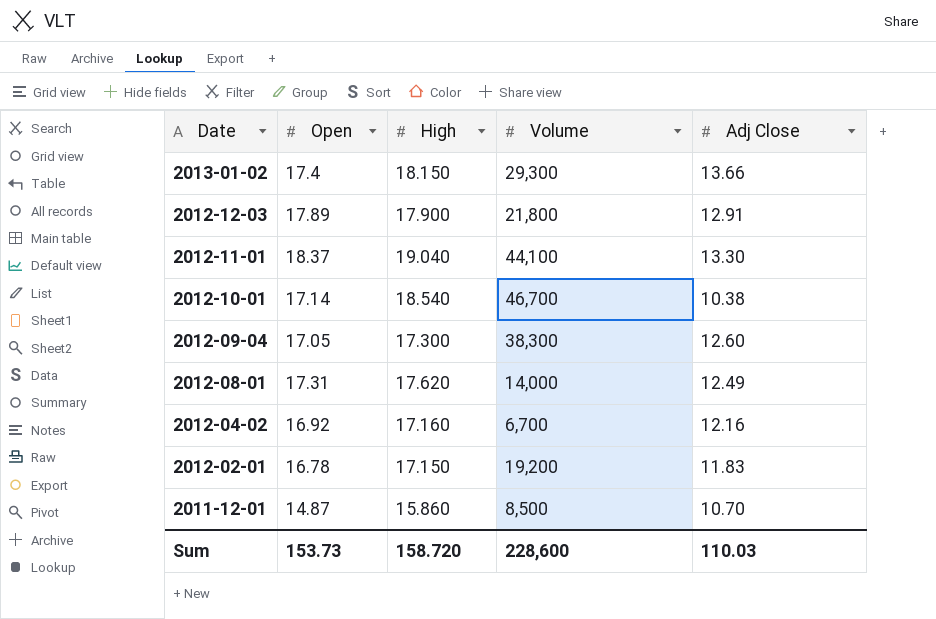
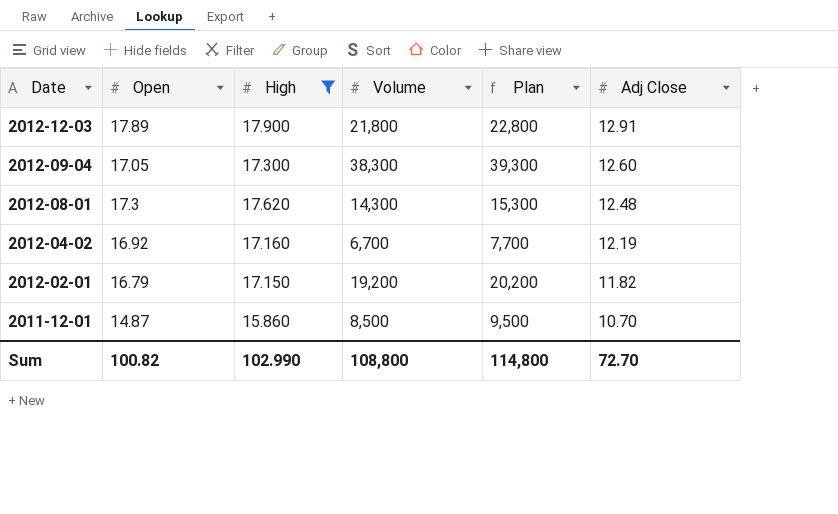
filter: none -> High <= 17.900
column Plan | formula: none -> [Volume] + 1000
2012-08-01 | Open: 17.31 -> 17.3
2012-08-01 | Volume: 14,000 -> 14,300
2012-08-01 | Adj Close: 12.49 -> 12.48
2012-04-02 | Adj Close: 12.16 -> 12.19
2012-02-01 | Open: 16.78 -> 16.79
2012-02-01 | Adj Close: 11.83 -> 11.82
Sum | Open: 153.73 -> 100.82
Sum | High: 158.720 -> 102.990
Sum | Volume: 228,600 -> 108,800
Sum | Adj Close: 110.03 -> 72.70

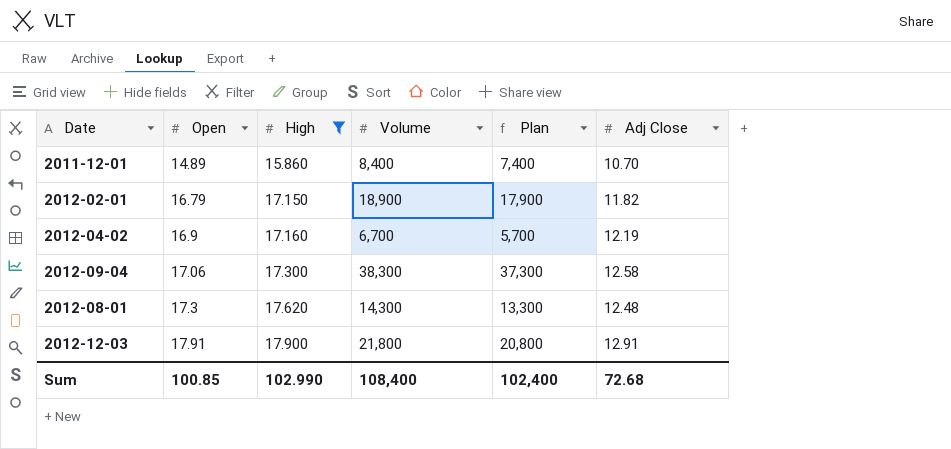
row order: Date descending -> Open ascending
column Plan | formula: [Volume] + 1000 -> [Volume] - 1000
2011-12-01 | Open: 14.87 -> 14.89
2011-12-01 | Volume: 8,500 -> 8,400
2012-02-01 | Volume: 19,200 -> 18,900
2012-04-02 | Open: 16.92 -> 16.9
2012-09-04 | Open: 17.05 -> 17.06
2012-09-04 | Adj Close: 12.60 -> 12.58
2012-12-03 | Open: 17.89 -> 17.91
Sum | Open: 100.82 -> 100.85
Sum | Volume: 108,800 -> 108,400
Sum | Plan: 114,800 -> 102,400
Sum | Adj Close: 72.70 -> 72.68

